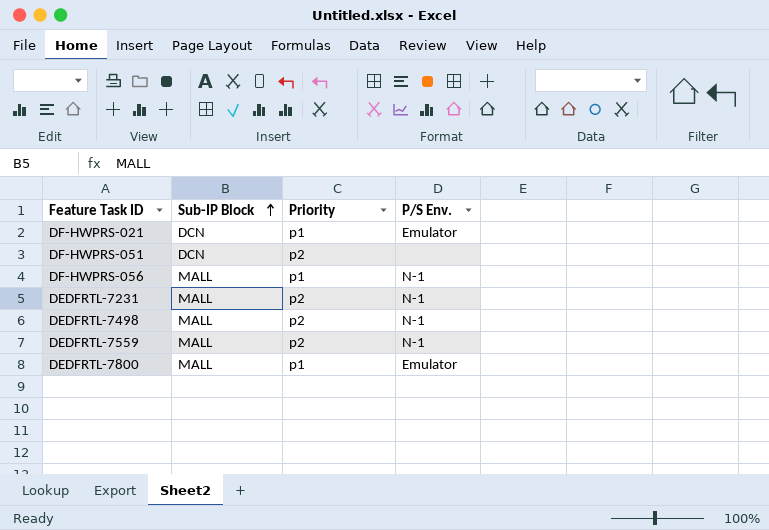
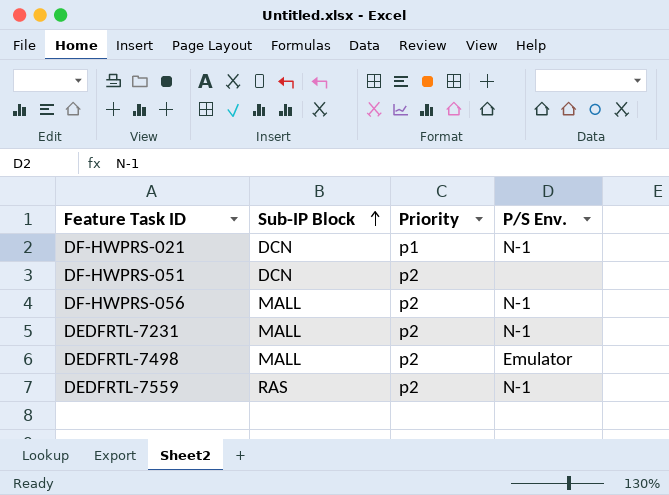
row DEDFRTL-7800: MALL | p1 | Emulator -> none
DF-HWPRS-021 | P/S Env.: Emulator -> N-1
DF-HWPRS-056 | Priority: p1 -> p2
DEDFRTL-7498 | P/S Env.: N-1 -> Emulator
DEDFRTL-7559 | Sub-IP Block: MALL -> RAS

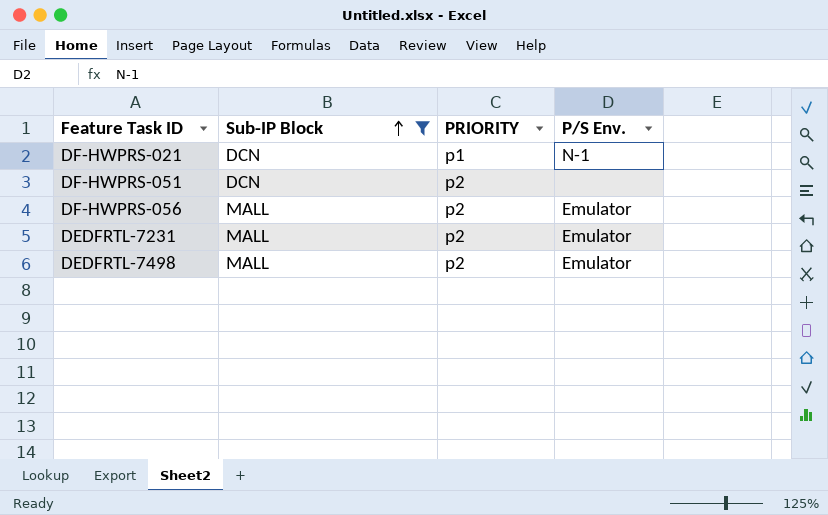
filter: none -> Sub-IP Block != RAS
column name: Priority -> PRIORITY
DF-HWPRS-056 | P/S Env.: N-1 -> Emulator
DEDFRTL-7231 | P/S Env.: N-1 -> Emulator

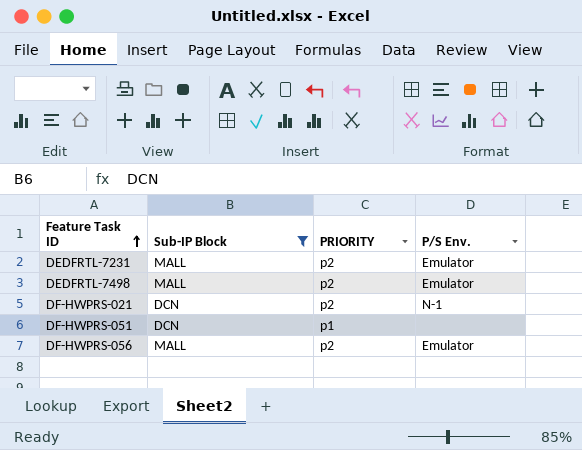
row order: Sub-IP Block ascending -> Feature Task ID ascending
DF-HWPRS-021 | PRIORITY: p1 -> p2
DF-HWPRS-051 | PRIORITY: p2 -> p1

